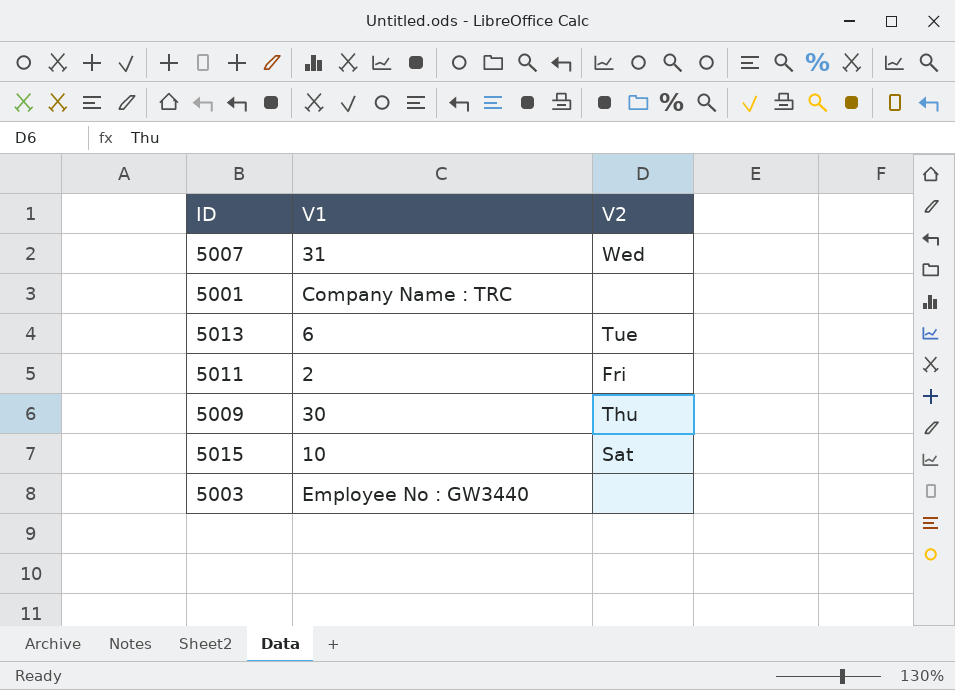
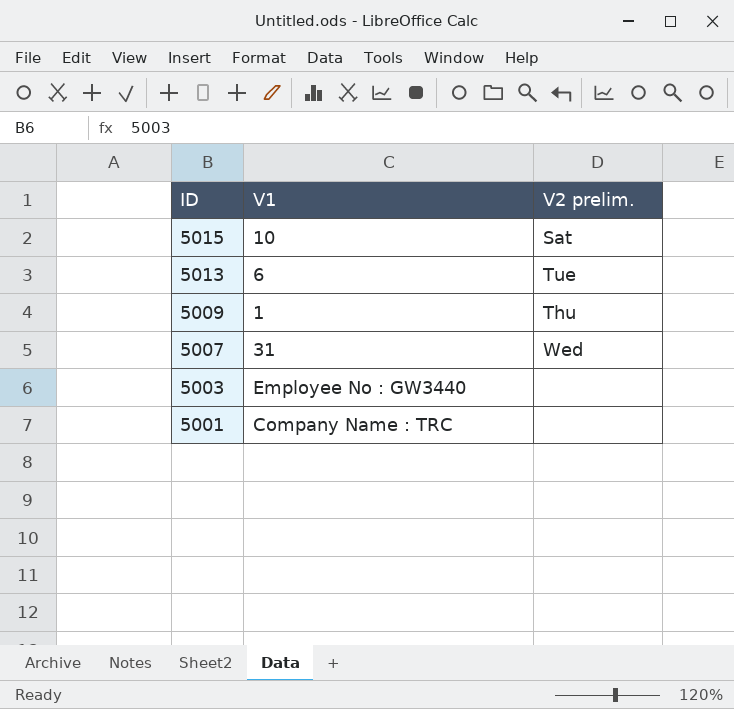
row order: none -> ID descending
column name: V2 -> V2 prelim.
row 5011: 2 | Fri -> none
5009 | V1: 30 -> 1

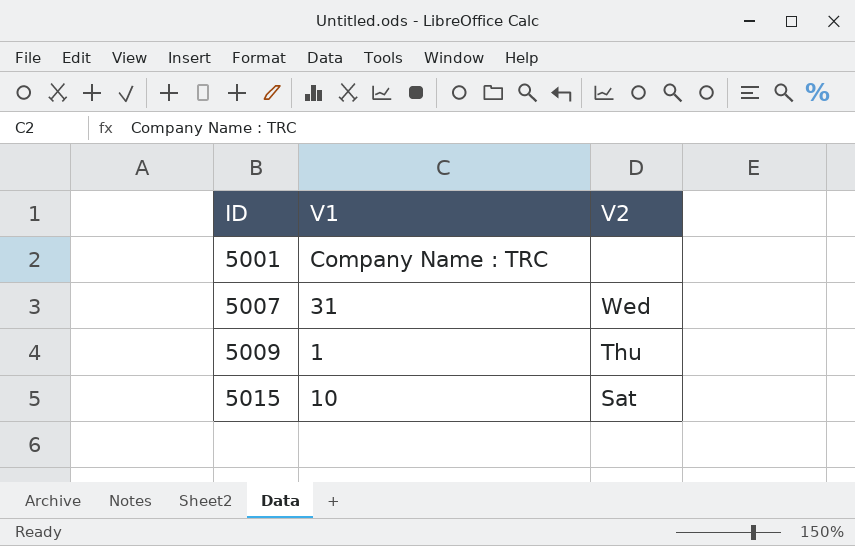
row order: ID descending -> ID ascending
column name: V2 prelim. -> V2
row 5013: 6 | Tue -> none
row 5003: Employee No : GW3440 | none -> none

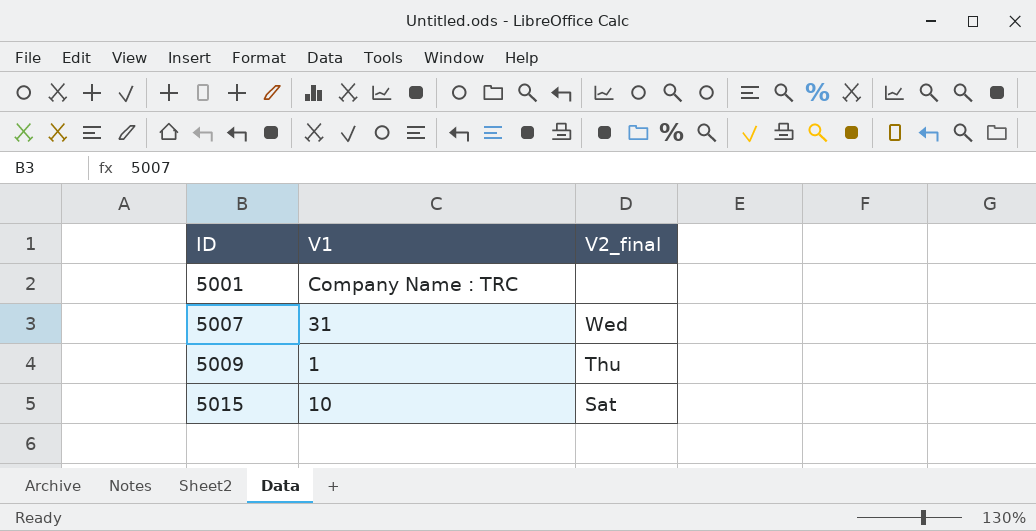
column name: V2 -> V2_final

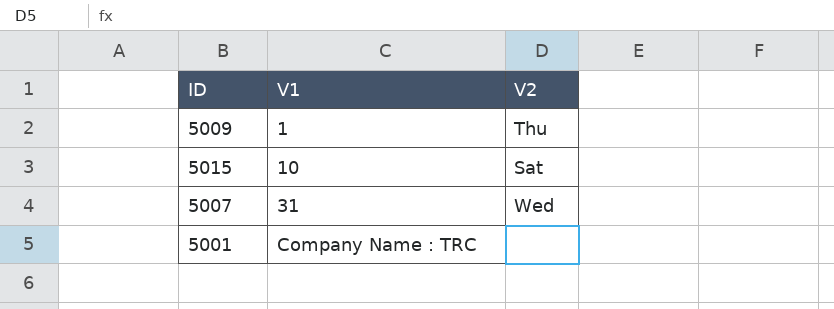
row order: ID ascending -> V1 ascending
column name: V2_final -> V2

